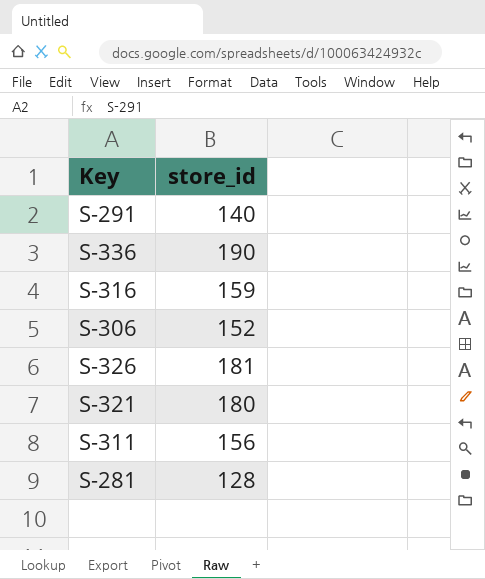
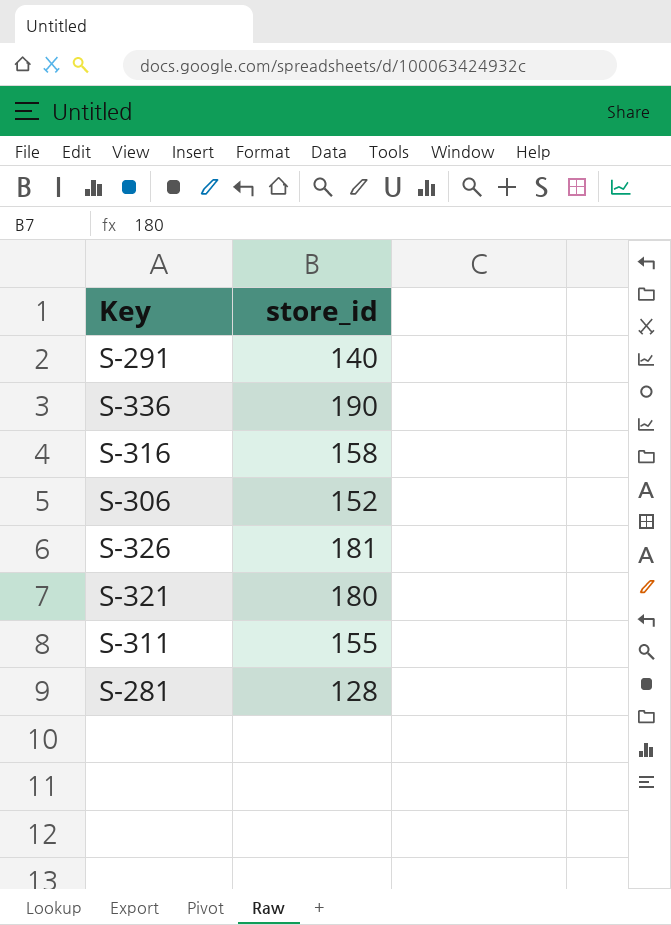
S-316 | store_id: 159 -> 158
S-311 | store_id: 156 -> 155

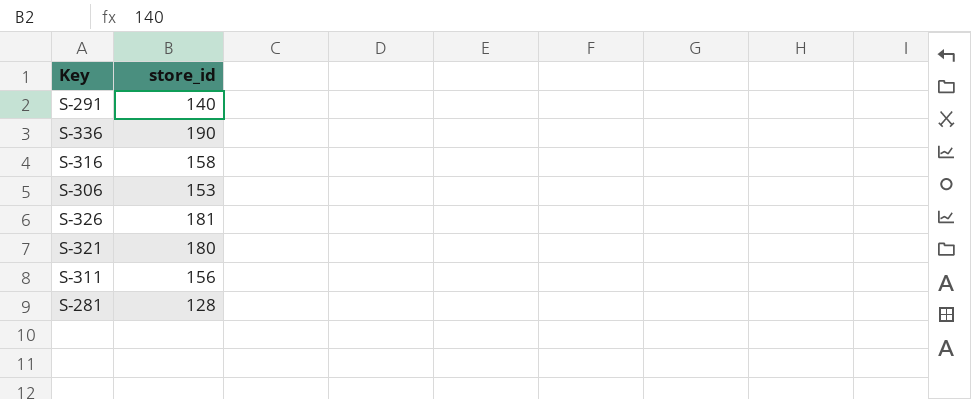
S-306 | store_id: 152 -> 153
S-311 | store_id: 155 -> 156

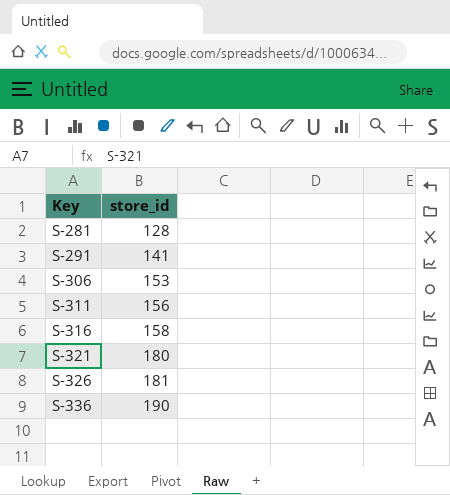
row order: none -> Key ascending
S-291 | store_id: 140 -> 141

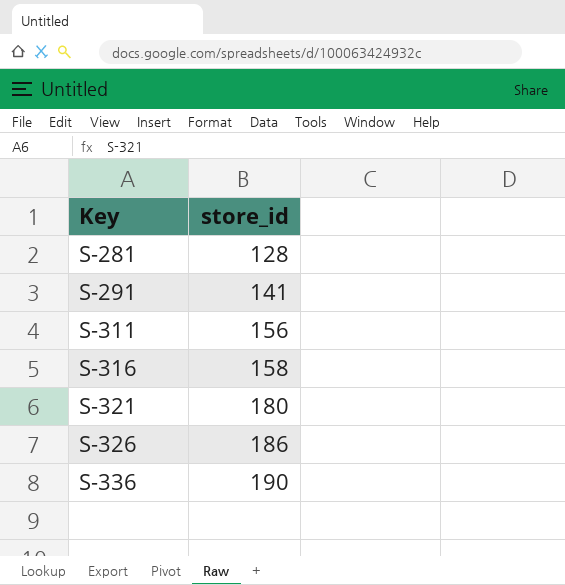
row S-306: 153 -> none
S-326 | store_id: 181 -> 186

